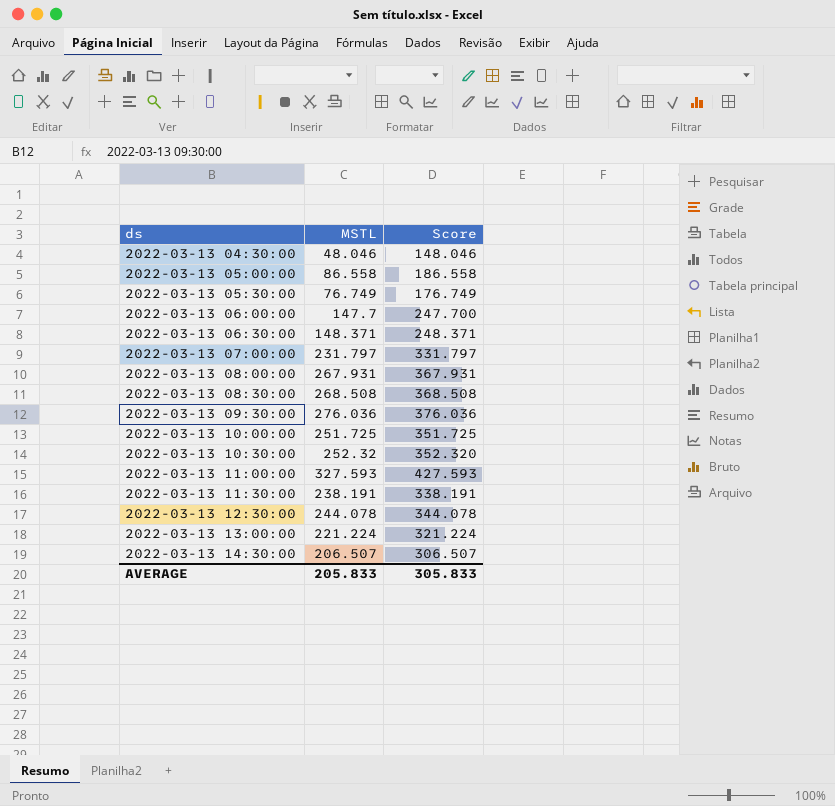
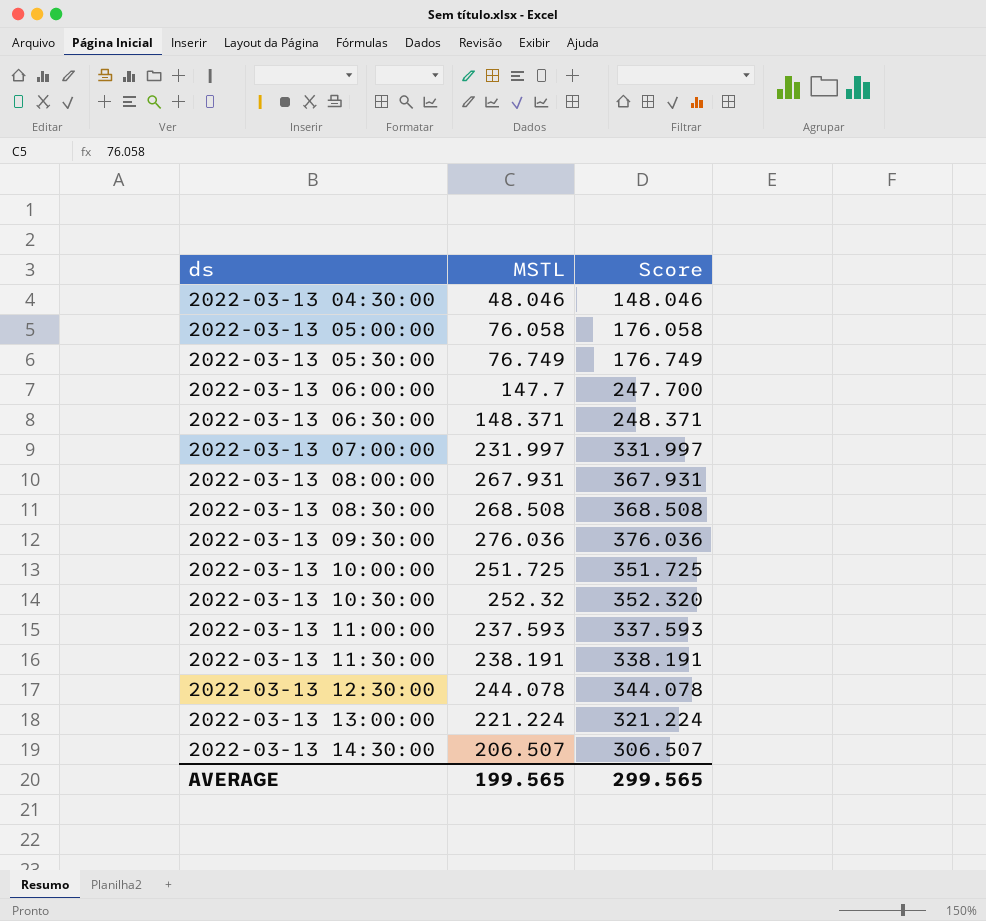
2022-03-13 05:00:00 | MSTL: 86.558 -> 76.058
2022-03-13 05:00:00 | Score: 186.558 -> 176.058
2022-03-13 07:00:00 | MSTL: 231.797 -> 231.997
2022-03-13 07:00:00 | Score: 331.797 -> 331.997
2022-03-13 11:00:00 | MSTL: 327.593 -> 237.593
2022-03-13 11:00:00 | Score: 427.593 -> 337.593
AVERAGE | MSTL: 205.833 -> 199.565
AVERAGE | Score: 305.833 -> 299.565

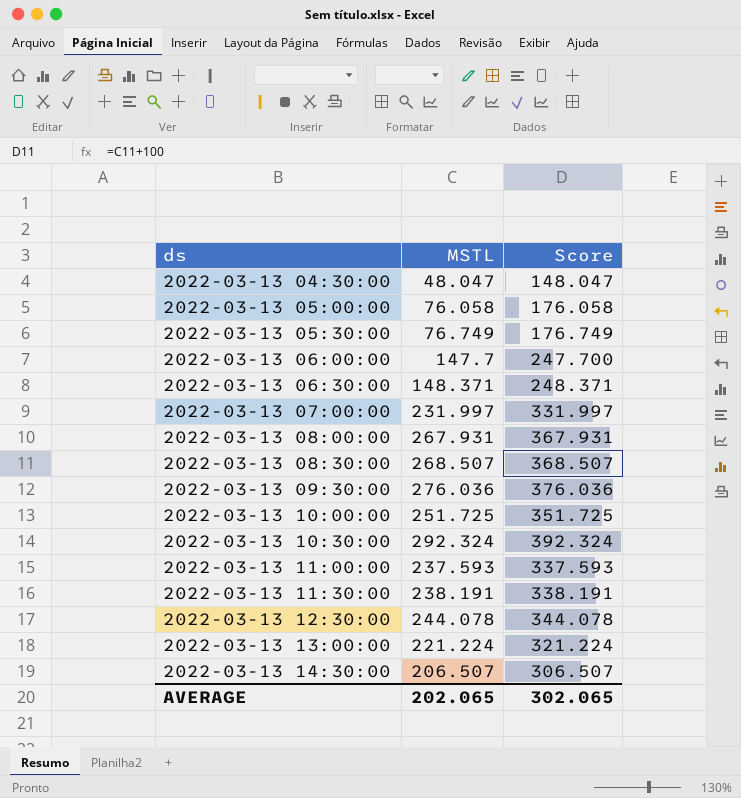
2022-03-13 04:30:00 | MSTL: 48.046 -> 48.047
2022-03-13 04:30:00 | Score: 148.046 -> 148.047
2022-03-13 08:30:00 | MSTL: 268.508 -> 268.507
2022-03-13 08:30:00 | Score: 368.508 -> 368.507
2022-03-13 10:30:00 | MSTL: 252.32 -> 292.324
2022-03-13 10:30:00 | Score: 352.320 -> 392.324
AVERAGE | MSTL: 199.565 -> 202.065
AVERAGE | Score: 299.565 -> 302.065

